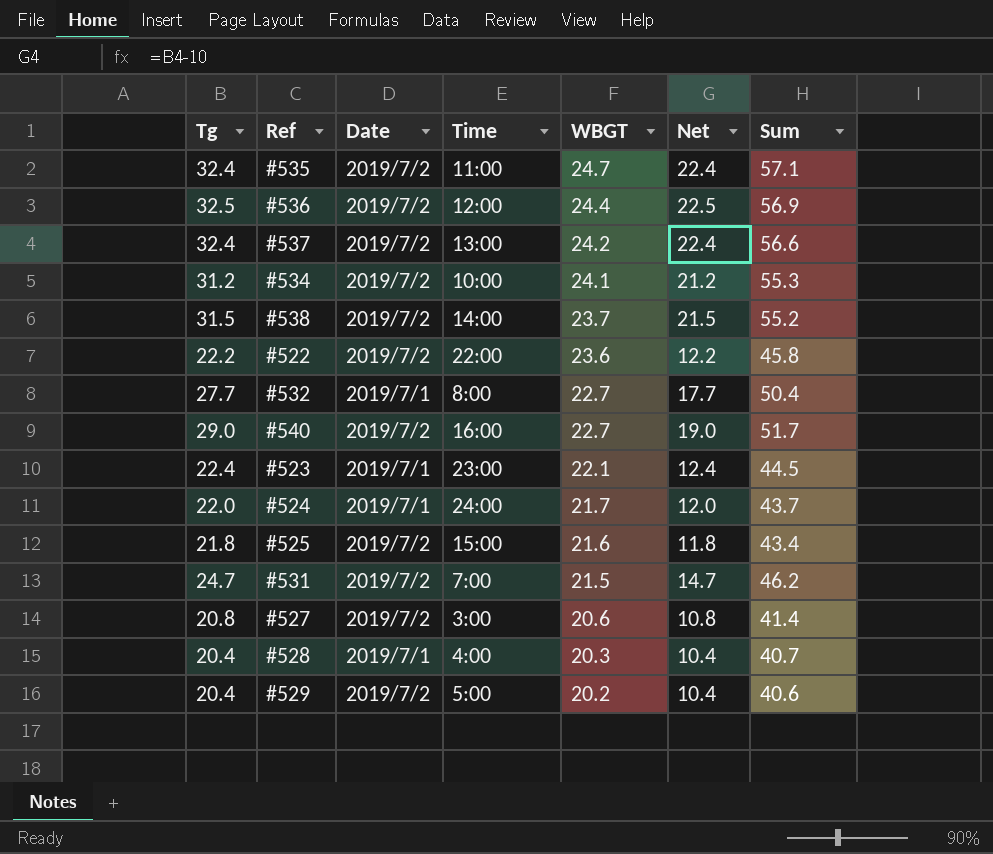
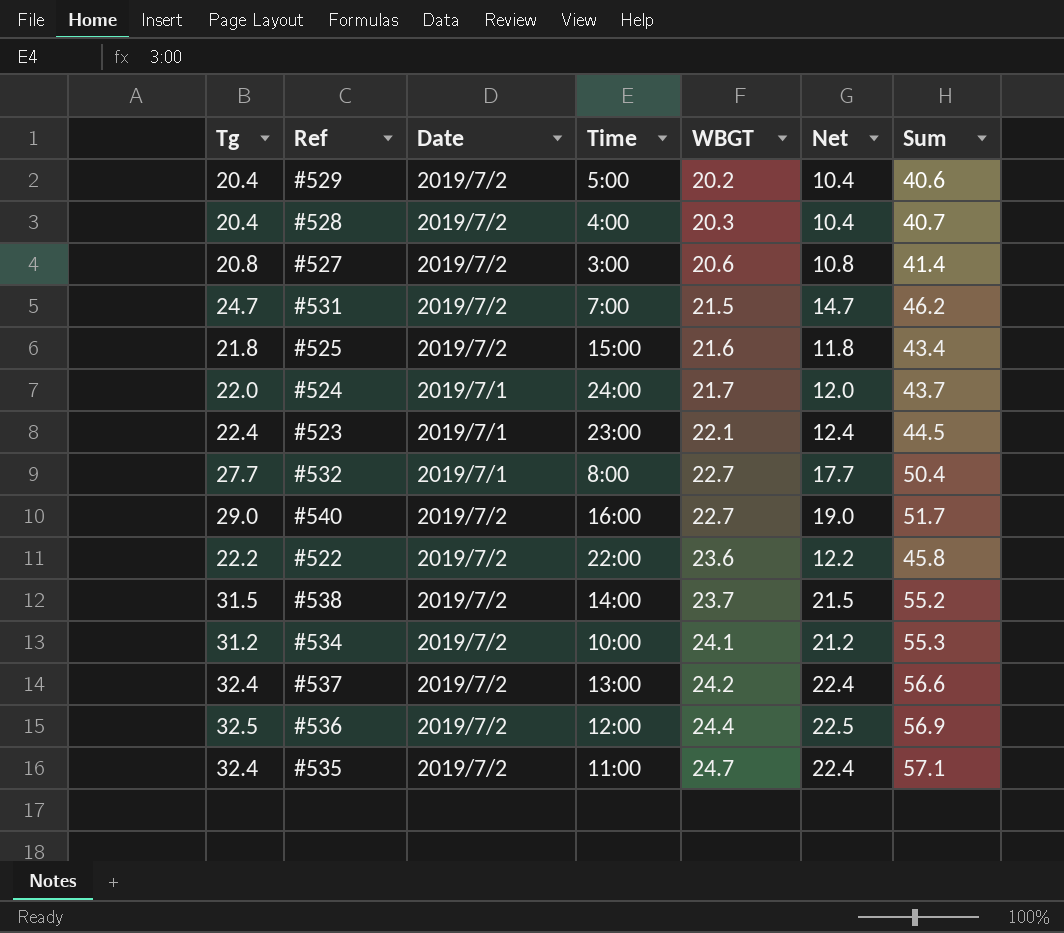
row order: WBGT descending -> WBGT ascending
#528 | Date: 2019/7/1 -> 2019/7/2

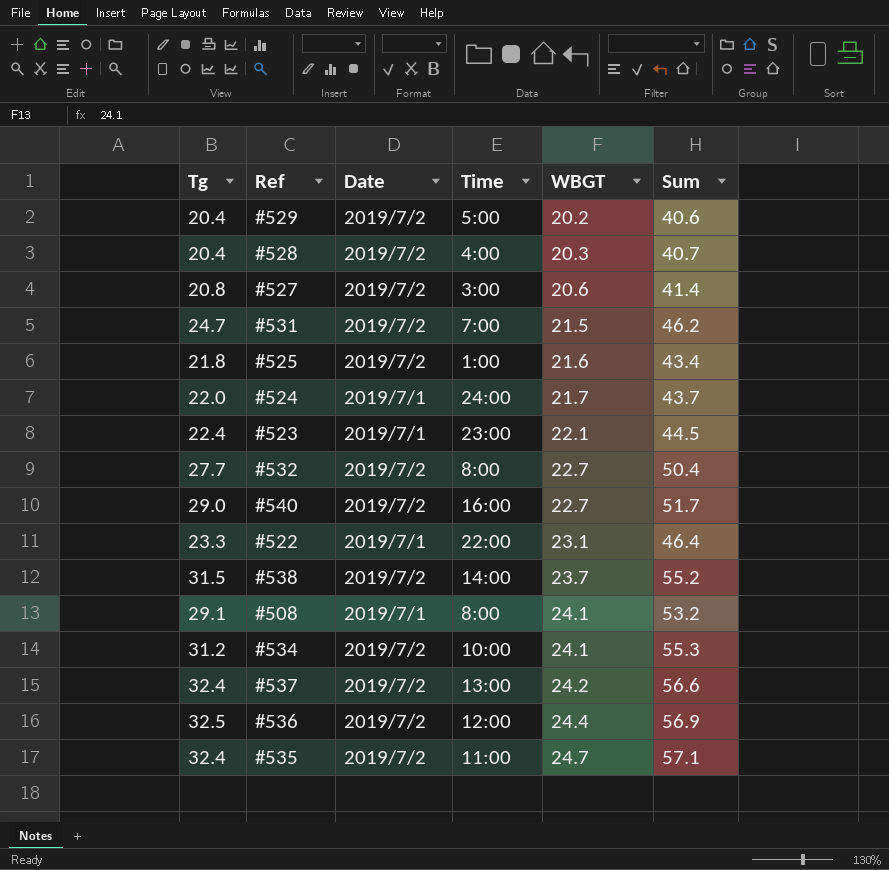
column Net | formula: [Tg] - 10 -> none
#525 | Time: 15:00 -> 1:00
#532 | Date: 2019/7/1 -> 2019/7/2
#522 | Tg: 22.2 -> 23.3
#522 | Date: 2019/7/2 -> 2019/7/1
#522 | WBGT: 23.6 -> 23.1
#522 | Sum: 45.8 -> 46.4
row #508: none -> 29.1 | 2019/7/1 | 8:00 | 24.1 | 53.2

